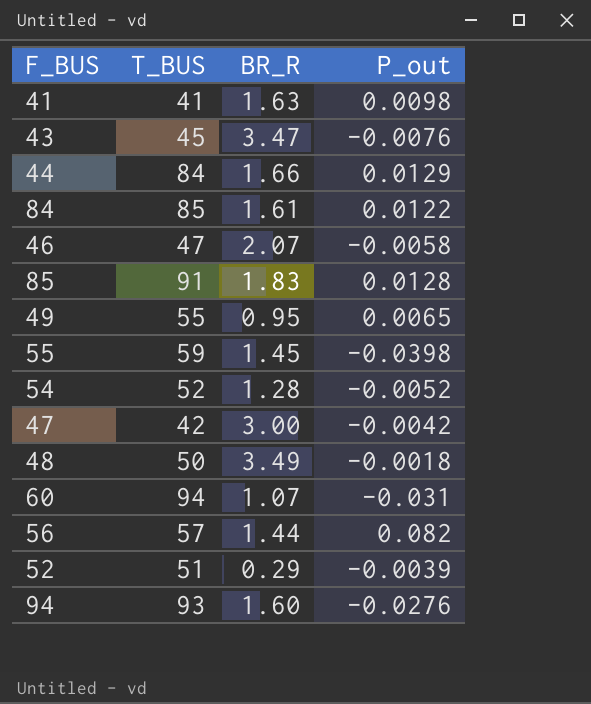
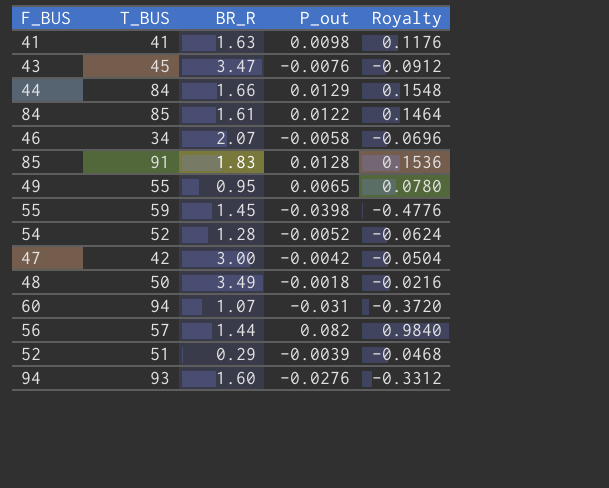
column Royalty | formula: none -> [P_out] * 12
46 | T_BUS: 47 -> 34

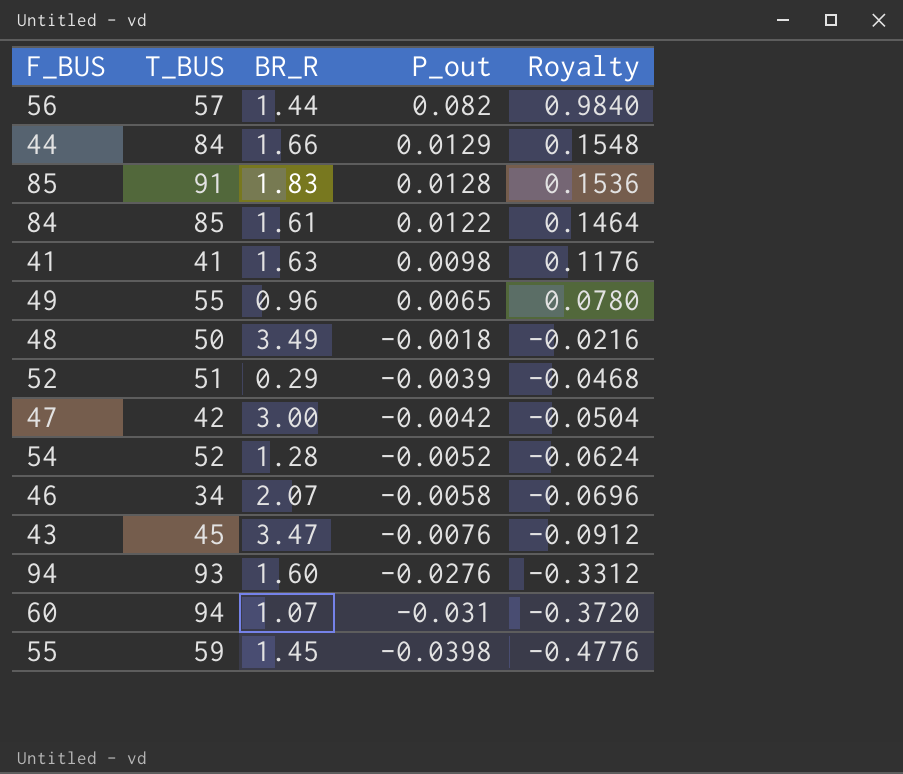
row order: none -> P_out descending
49 | BR_R: 0.95 -> 0.96

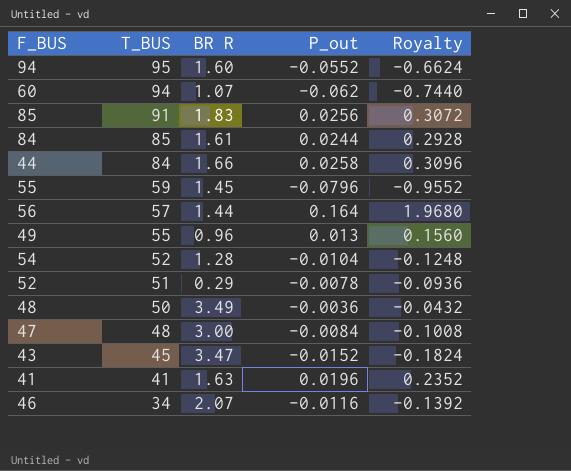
row order: P_out descending -> T_BUS descending
column name: BR_R -> BR R
94 | T_BUS: 93 -> 95
94 | P_out: -0.0276 -> -0.0552
94 | Royalty: -0.3312 -> -0.6624
60 | P_out: -0.031 -> -0.062
60 | Royalty: -0.3720 -> -0.7440
85 | P_out: 0.0128 -> 0.0256
85 | Royalty: 0.1536 -> 0.3072
84 | P_out: 0.0122 -> 0.0244
84 | Royalty: 0.1464 -> 0.2928
44 | P_out: 0.0129 -> 0.0258
44 | Royalty: 0.1548 -> 0.3096
55 | P_out: -0.0398 -> -0.0796
55 | Royalty: -0.4776 -> -0.9552
56 | P_out: 0.082 -> 0.164
56 | Royalty: 0.9840 -> 1.9680
49 | P_out: 0.0065 -> 0.013
49 | Royalty: 0.0780 -> 0.1560
54 | P_out: -0.0052 -> -0.0104
54 | Royalty: -0.0624 -> -0.1248
52 | P_out: -0.0039 -> -0.0078
52 | Royalty: -0.0468 -> -0.0936
48 | P_out: -0.0018 -> -0.0036
48 | Royalty: -0.0216 -> -0.0432
47 | T_BUS: 42 -> 48
47 | P_out: -0.0042 -> -0.0084
47 | Royalty: -0.0504 -> -0.1008
43 | P_out: -0.0076 -> -0.0152
43 | Royalty: -0.0912 -> -0.1824
41 | P_out: 0.0098 -> 0.0196
41 | Royalty: 0.1176 -> 0.2352
46 | P_out: -0.0058 -> -0.0116
46 | Royalty: -0.0696 -> -0.1392

